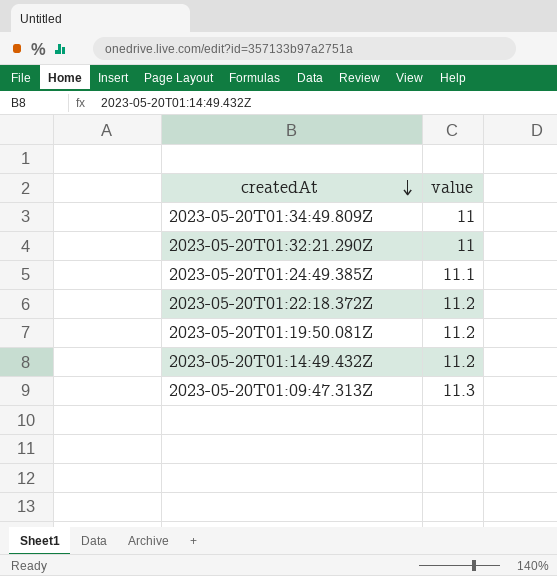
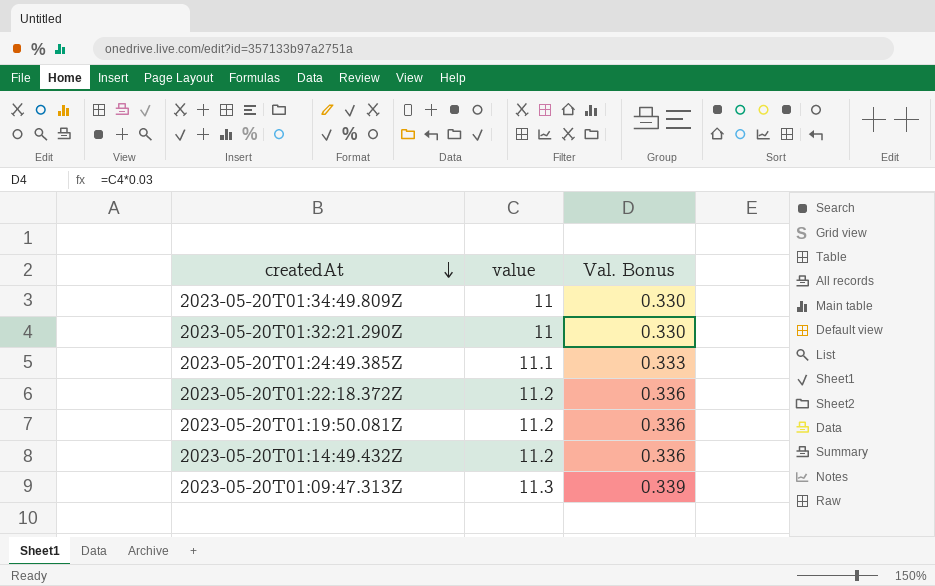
column Val. Bonus | formula: none -> [value] * 0.03

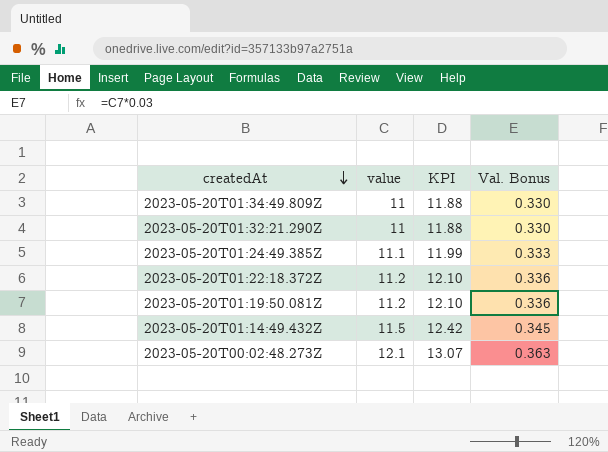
column KPI | formula: none -> [value] * 1.08
row 2023-05-20T01:09:47.313Z: 11.3 | 0.339 -> none
2023-05-20T01:14:49.432Z | value: 11.2 -> 11.5
2023-05-20T01:14:49.432Z | Val. Bonus: 0.336 -> 0.345
row 2023-05-20T00:02:48.273Z: none -> 12.1 | 13.07 | 0.363

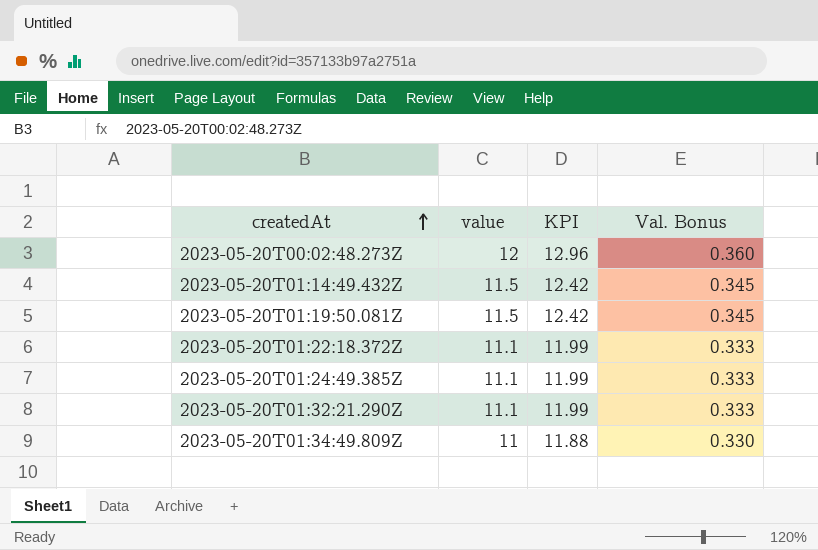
row order: createdAt descending -> createdAt ascending
2023-05-20T00:02:48.273Z | value: 12.1 -> 12
2023-05-20T00:02:48.273Z | KPI: 13.07 -> 12.96
2023-05-20T00:02:48.273Z | Val. Bonus: 0.363 -> 0.360
2023-05-20T01:19:50.081Z | value: 11.2 -> 11.5
2023-05-20T01:19:50.081Z | KPI: 12.10 -> 12.42
2023-05-20T01:19:50.081Z | Val. Bonus: 0.336 -> 0.345
2023-05-20T01:22:18.372Z | value: 11.2 -> 11.1
2023-05-20T01:22:18.372Z | KPI: 12.10 -> 11.99
2023-05-20T01:22:18.372Z | Val. Bonus: 0.336 -> 0.333
2023-05-20T01:32:21.290Z | value: 11 -> 11.1
2023-05-20T01:32:21.290Z | KPI: 11.88 -> 11.99
2023-05-20T01:32:21.290Z | Val. Bonus: 0.330 -> 0.333

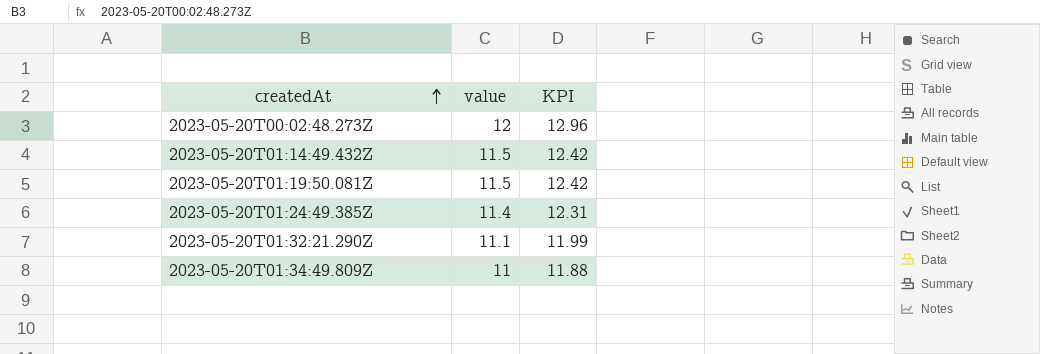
column Val. Bonus | formula: [value] * 0.03 -> none
row 2023-05-20T01:22:18.372Z: 11.1 | 11.99 | 0.333 -> none
2023-05-20T01:24:49.385Z | value: 11.1 -> 11.4
2023-05-20T01:24:49.385Z | KPI: 11.99 -> 12.31

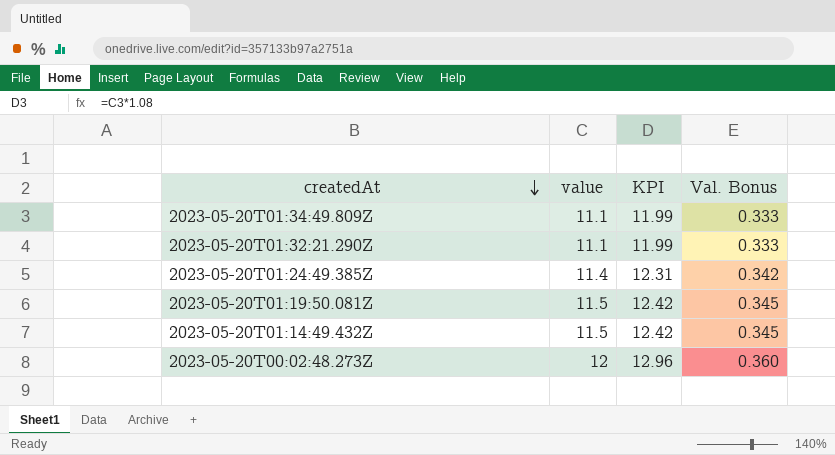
row order: createdAt ascending -> createdAt descending
column Val. Bonus | formula: none -> [value] * 0.03
2023-05-20T01:34:49.809Z | value: 11 -> 11.1
2023-05-20T01:34:49.809Z | KPI: 11.88 -> 11.99

